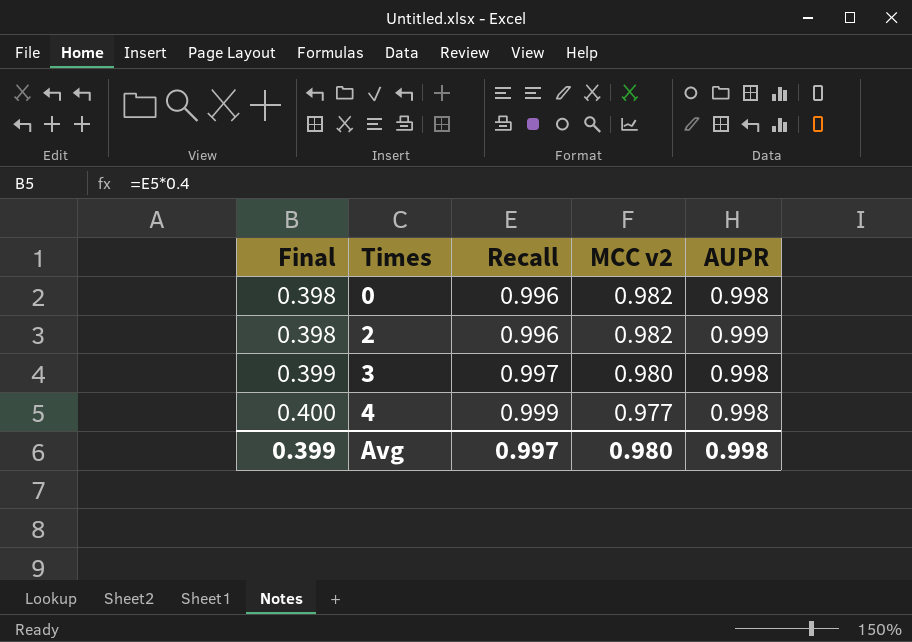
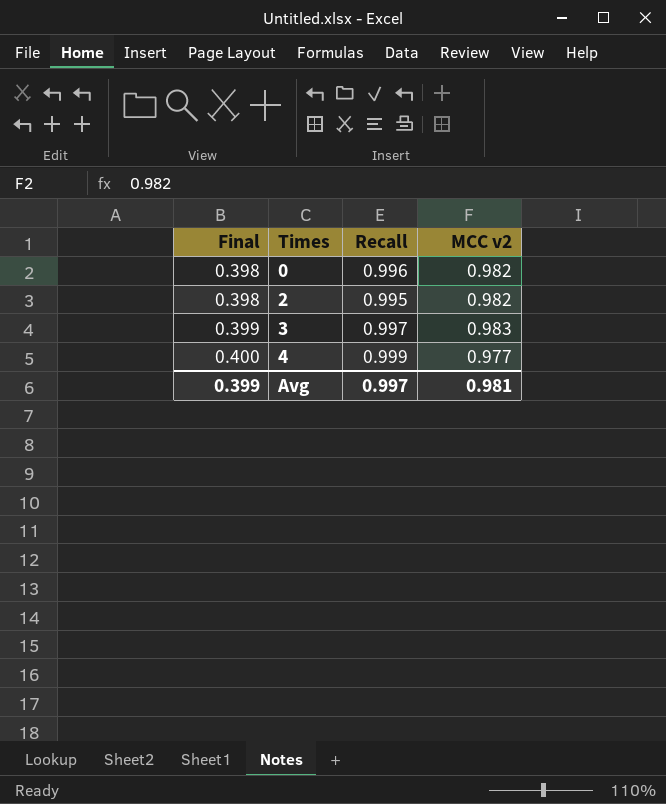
column AUPR | position: 5 -> none
2 | Recall: 0.996 -> 0.995
3 | MCC v2: 0.980 -> 0.983
Avg | MCC v2: 0.980 -> 0.981

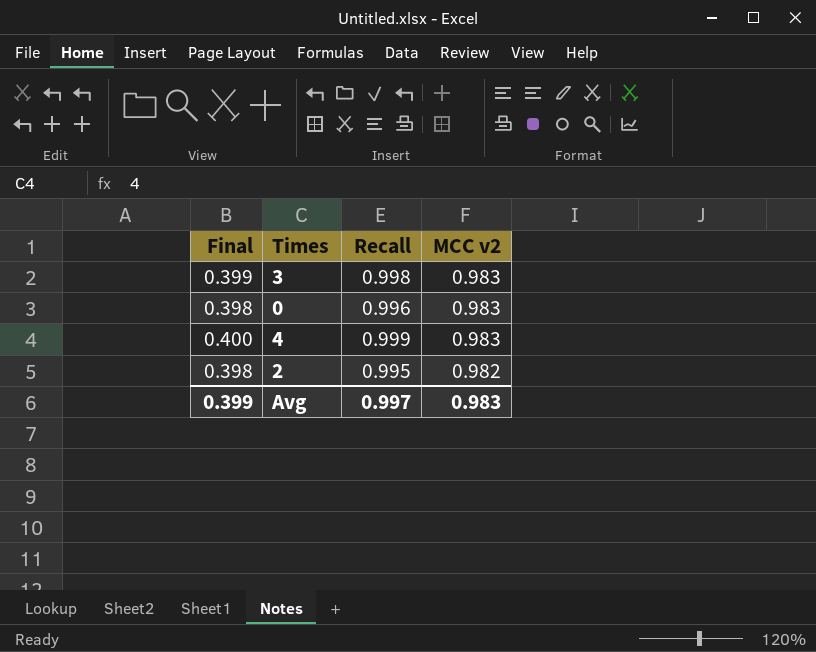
row order: Final ascending -> MCC v2 descending
3 | Recall: 0.997 -> 0.998
0 | MCC v2: 0.982 -> 0.983
4 | MCC v2: 0.977 -> 0.983
Avg | MCC v2: 0.981 -> 0.983

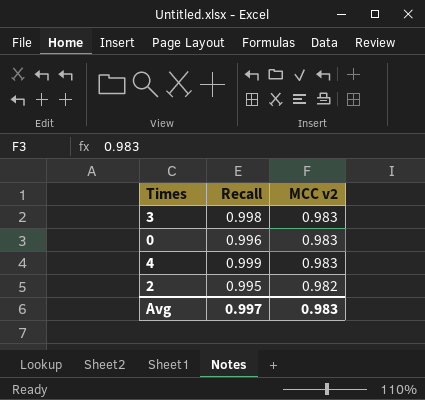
column Final | formula: [Recall] * 0.4 -> none

